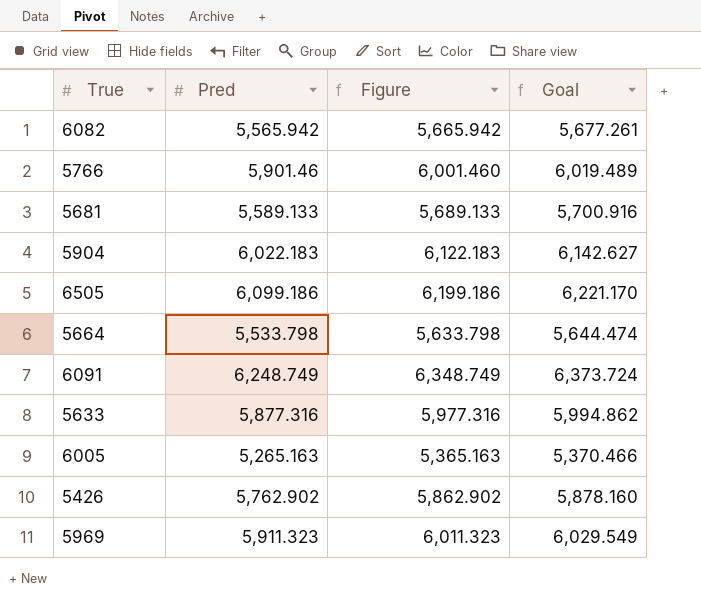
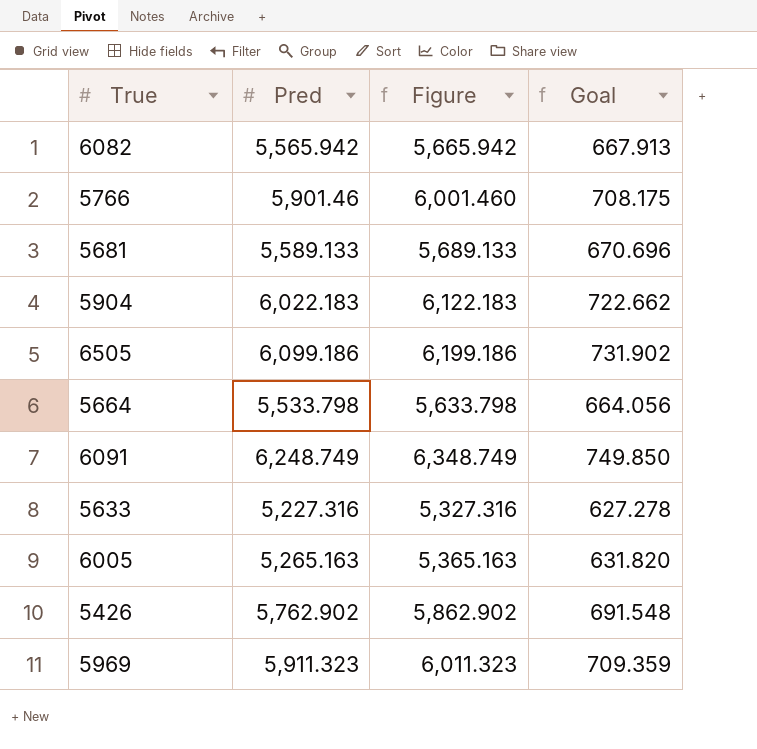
column Goal | formula: [Pred] * 1.02 -> [Pred] * 0.12
5633 | Pred: 5,877.316 -> 5,227.316
5633 | Figure: 5,977.316 -> 5,327.316

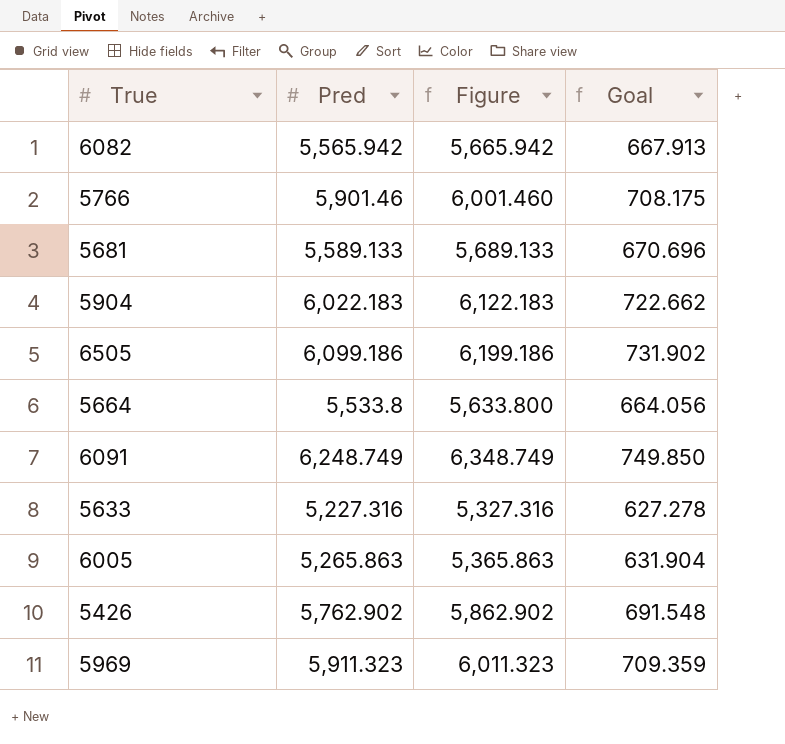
5664 | Pred: 5,533.798 -> 5,533.8
5664 | Figure: 5,633.798 -> 5,633.800
6005 | Pred: 5,265.163 -> 5,265.863
6005 | Figure: 5,365.163 -> 5,365.863
6005 | Goal: 631.820 -> 631.904

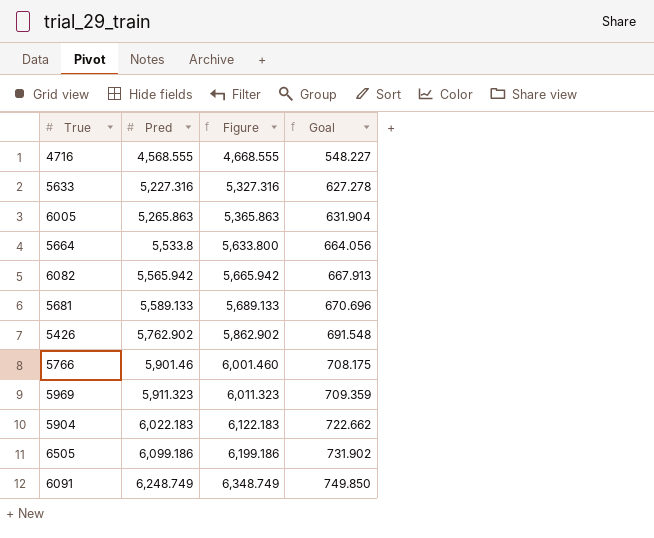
row order: none -> Pred ascending
row 4716: none -> 4,568.555 | 4,668.555 | 548.227

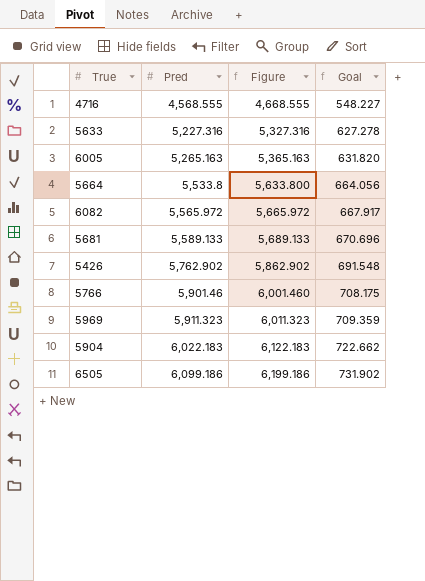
row 6091: 6,248.749 | 6,348.749 | 749.850 -> none
6005 | Pred: 5,265.863 -> 5,265.163
6005 | Figure: 5,365.863 -> 5,365.163
6005 | Goal: 631.904 -> 631.820
6082 | Pred: 5,565.942 -> 5,565.972
6082 | Figure: 5,665.942 -> 5,665.972
6082 | Goal: 667.913 -> 667.917

